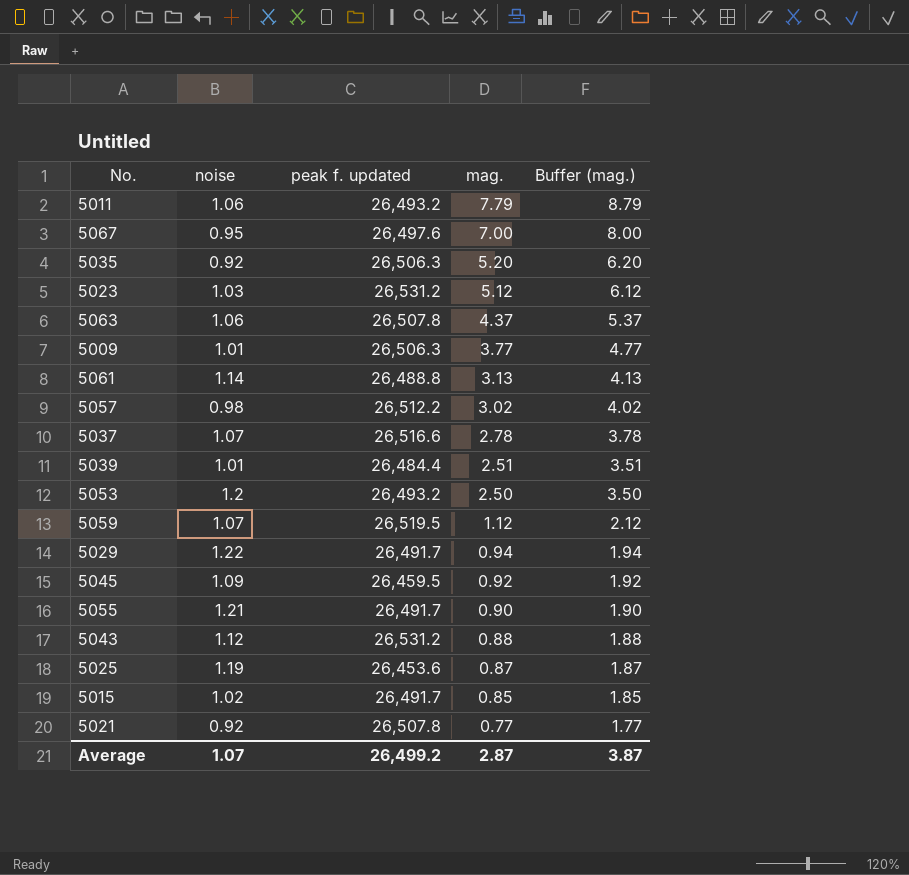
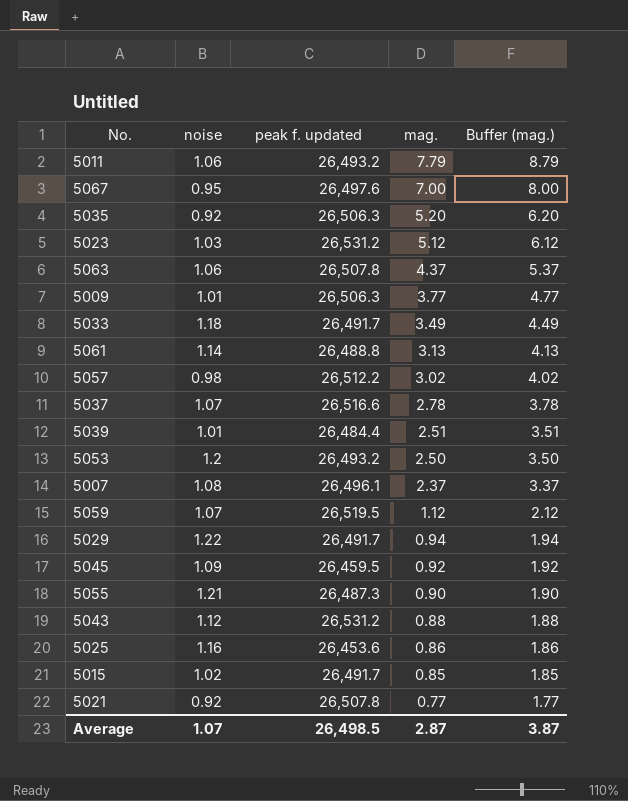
row 5033: none -> 1.18 | 26,491.7 | 3.49 | 4.49
row 5007: none -> 1.08 | 26,496.1 | 2.37 | 3.37
5055 | peak f. updated: 26,491.7 -> 26,487.3
5025 | noise: 1.19 -> 1.16
5025 | mag.: 0.87 -> 0.86
5025 | Buffer (mag.): 1.87 -> 1.86
Average | peak f. updated: 26,499.2 -> 26,498.5

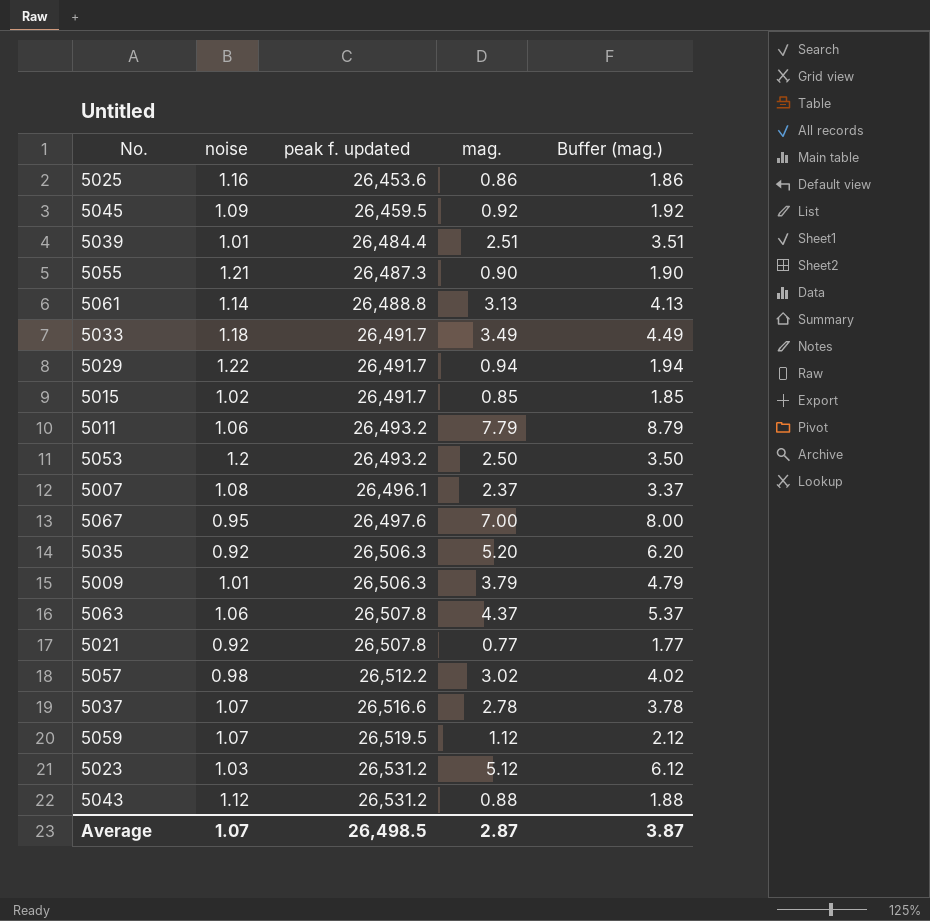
row order: mag. descending -> peak f. updated ascending
5009 | mag.: 3.77 -> 3.79
5009 | Buffer (mag.): 4.77 -> 4.79

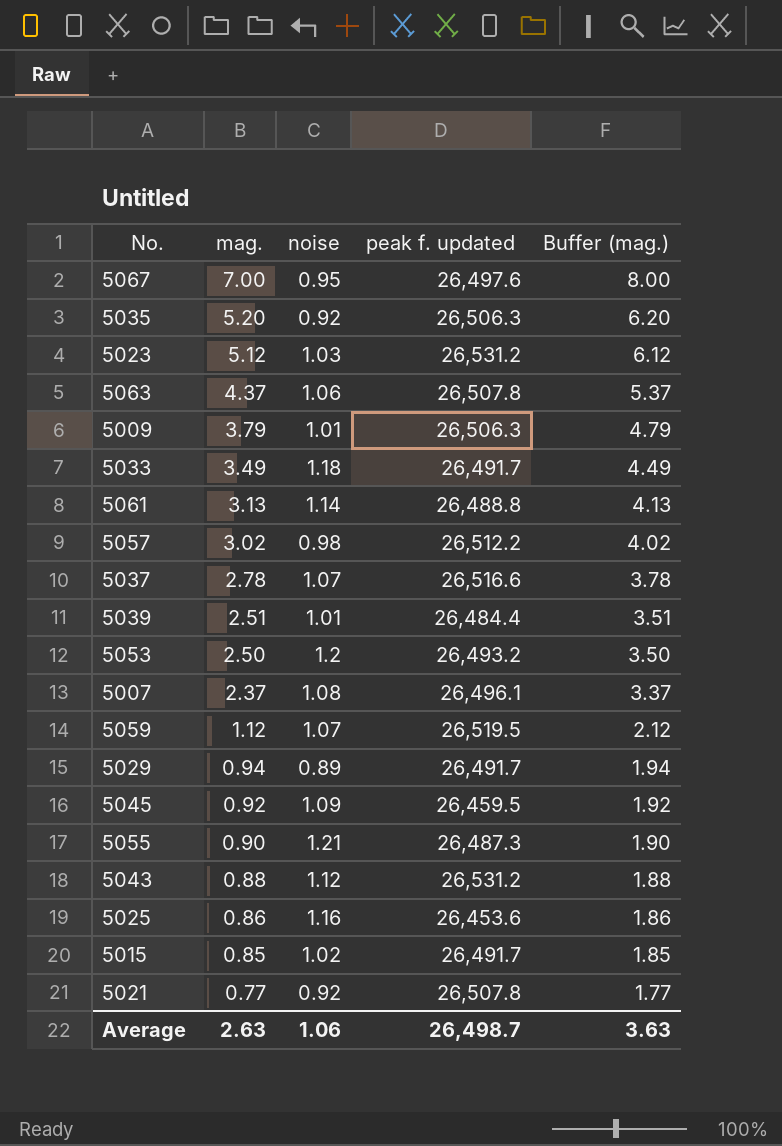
row order: peak f. updated ascending -> mag. descending
column mag. | position: 4 -> 2
row 5011: 1.06 | 26,493.2 | 7.79 | 8.79 -> none
5029 | noise: 1.22 -> 0.89
Average | mag.: 2.87 -> 2.63
Average | noise: 1.07 -> 1.06
Average | peak f. updated: 26,498.5 -> 26,498.7
Average | Buffer (mag.): 3.87 -> 3.63

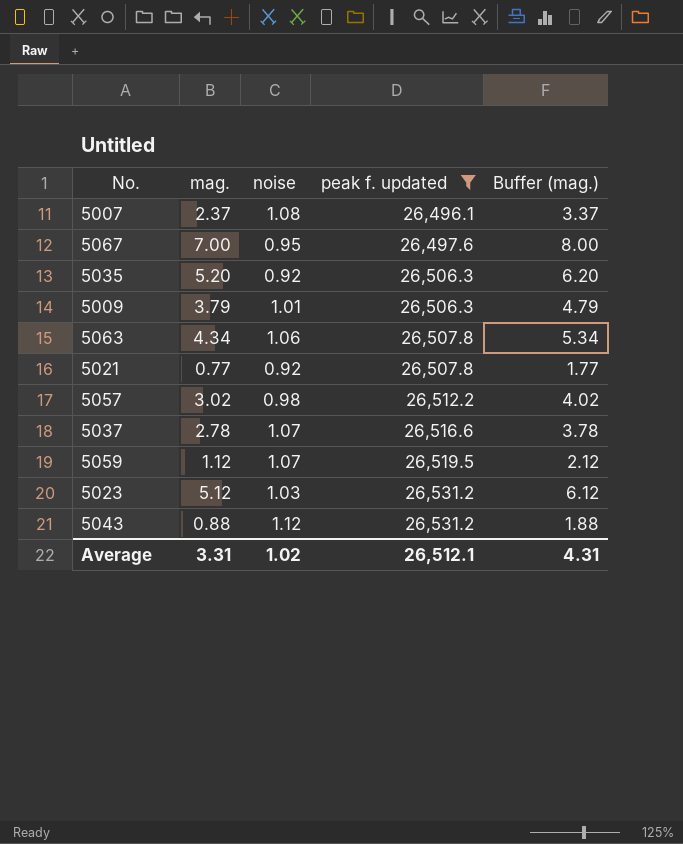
filter: none -> peak f. updated >= 26,496.1
row order: mag. descending -> peak f. updated ascending
5063 | mag.: 4.37 -> 4.34
5063 | Buffer (mag.): 5.37 -> 5.34
Average | mag.: 2.63 -> 3.31
Average | noise: 1.06 -> 1.02
Average | peak f. updated: 26,498.7 -> 26,512.1
Average | Buffer (mag.): 3.63 -> 4.31

